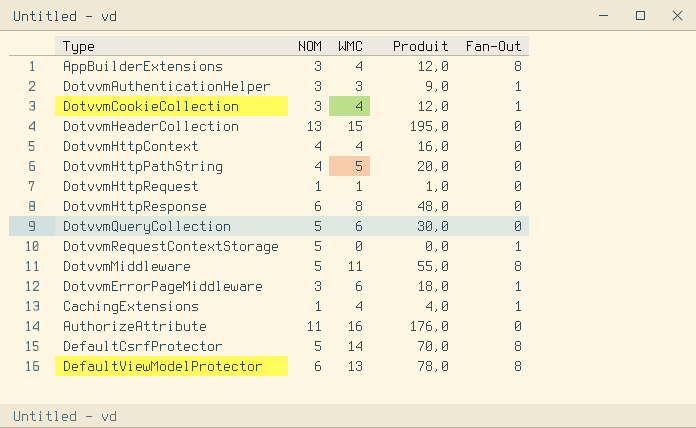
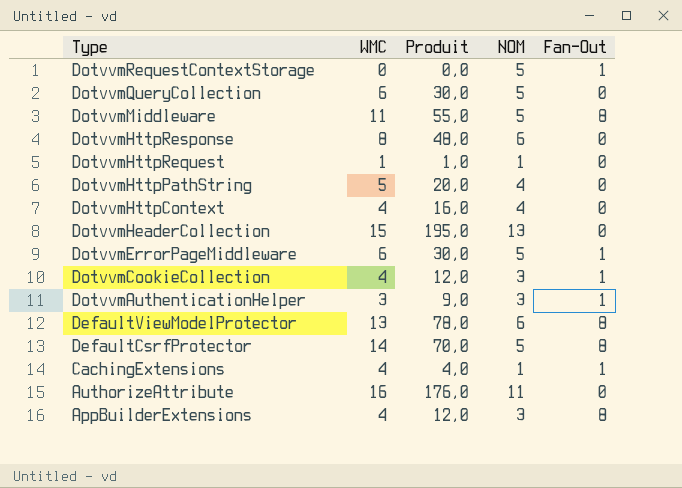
row order: none -> Type descending
column NOM | position: 2 -> 4
DotvvmErrorPageMiddleware | Produit: 18,0 -> 30,0
DotvvmErrorPageMiddleware | NOM: 3 -> 5

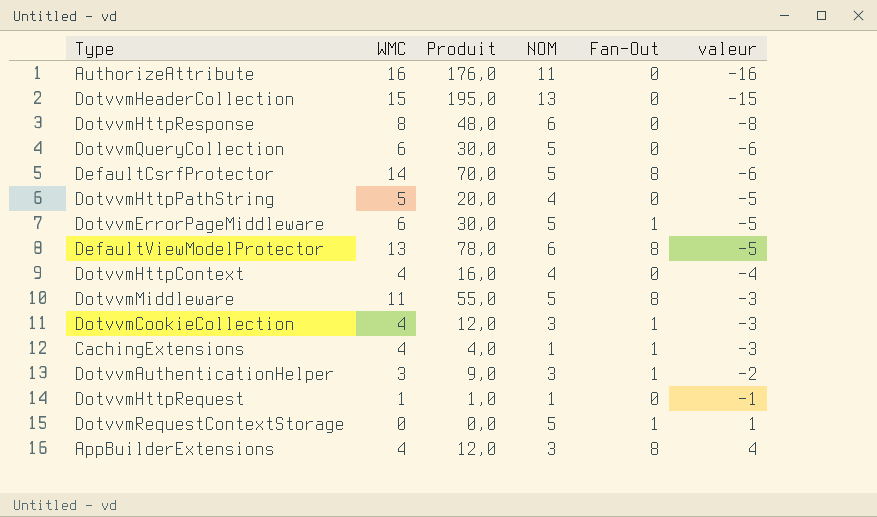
row order: Type descending -> valeur ascending
column valeur | formula: none -> [Fan-Out] - [WMC]

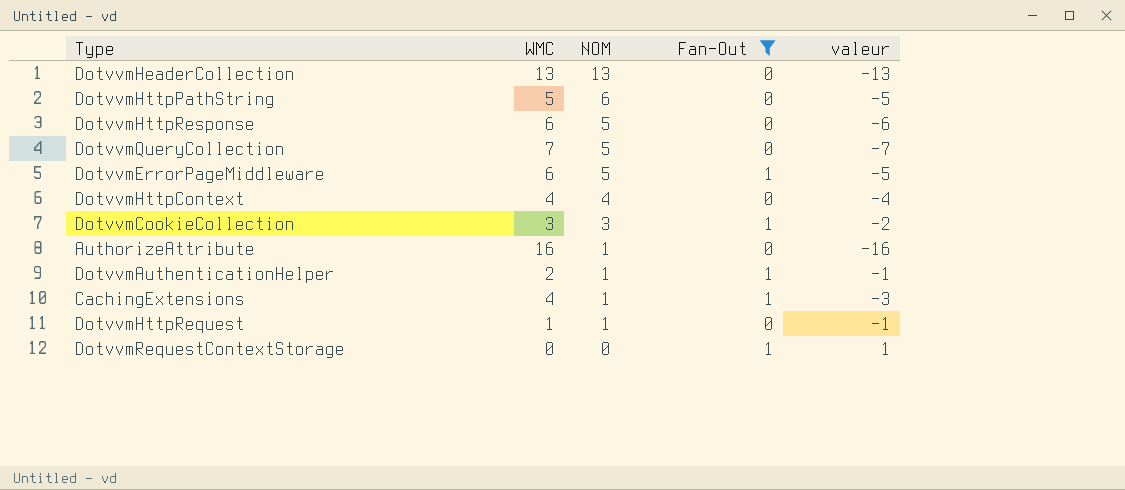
filter: none -> Fan-Out != 8
row order: valeur ascending -> NOM descending
column Produit | formula: [WMC] * [NOM] -> none
DotvvmHeaderCollection | WMC: 15 -> 13
DotvvmHeaderCollection | valeur: -15 -> -13
DotvvmHttpPathString | NOM: 4 -> 6
DotvvmHttpResponse | WMC: 8 -> 6
DotvvmHttpResponse | NOM: 6 -> 5
DotvvmHttpResponse | valeur: -8 -> -6
DotvvmQueryCollection | WMC: 6 -> 7
DotvvmQueryCollection | valeur: -6 -> -7
DotvvmCookieCollection | WMC: 4 -> 3
DotvvmCookieCollection | valeur: -3 -> -2
AuthorizeAttribute | NOM: 11 -> 1
DotvvmAuthenticationHelper | WMC: 3 -> 2
DotvvmAuthenticationHelper | NOM: 3 -> 1
DotvvmAuthenticationHelper | valeur: -2 -> -1
DotvvmRequestContextStorage | NOM: 5 -> 0

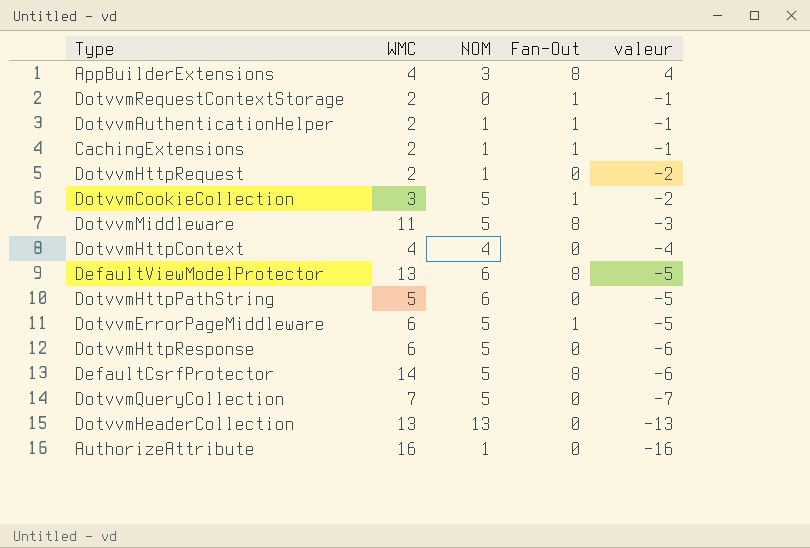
filter: Fan-Out != 8 -> none
row order: NOM descending -> valeur descending
DotvvmRequestContextStorage | WMC: 0 -> 2
DotvvmRequestContextStorage | valeur: 1 -> -1
CachingExtensions | WMC: 4 -> 2
CachingExtensions | valeur: -3 -> -1
DotvvmHttpRequest | WMC: 1 -> 2
DotvvmHttpRequest | valeur: -1 -> -2
DotvvmCookieCollection | NOM: 3 -> 5

